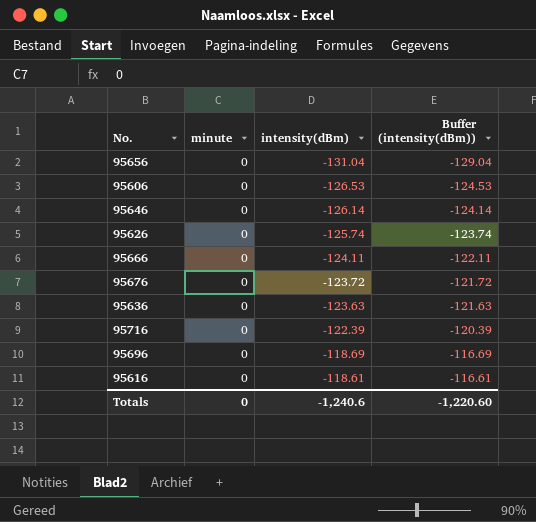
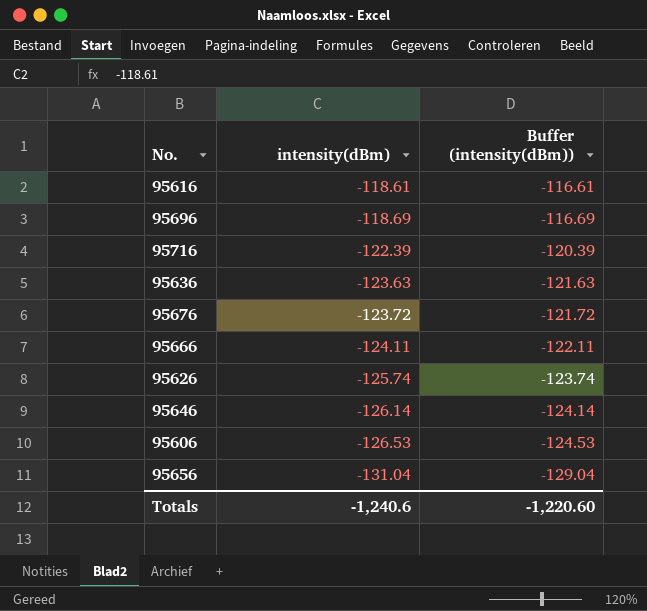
row order: intensity(dBm) ascending -> intensity(dBm) descending
column minute | position: 2 -> none

